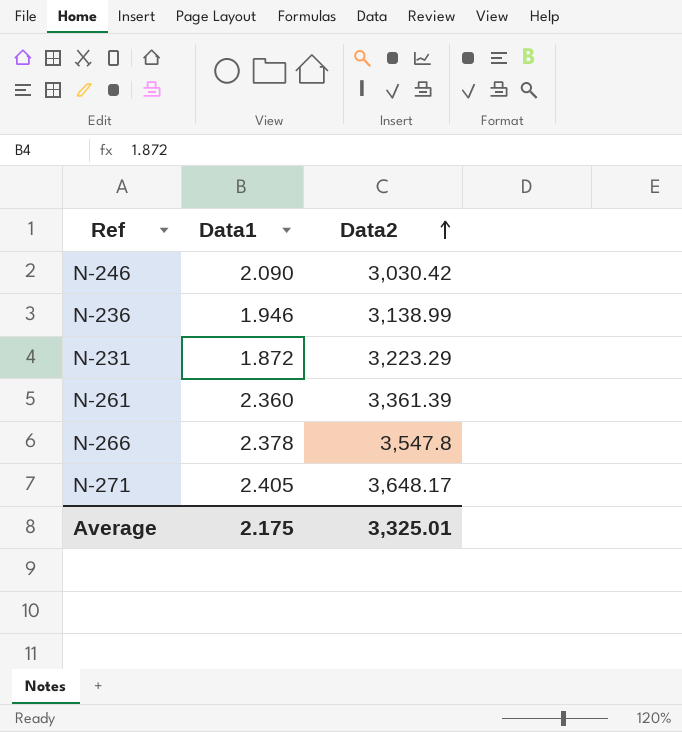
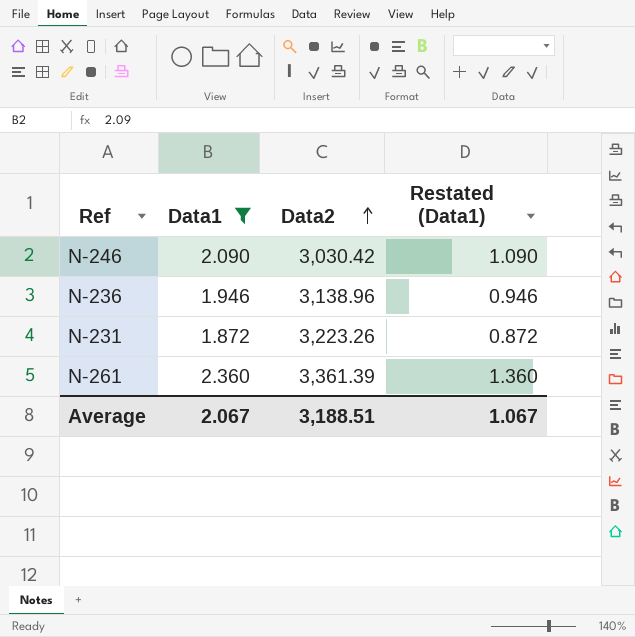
filter: none -> Data1 <= 2.360
column Restated (Data1) | formula: none -> [Data1] - 1
N-236 | Data2: 3,138.99 -> 3,138.96
N-231 | Data2: 3,223.29 -> 3,223.26
Average | Data1: 2.175 -> 2.067
Average | Data2: 3,325.01 -> 3,188.51

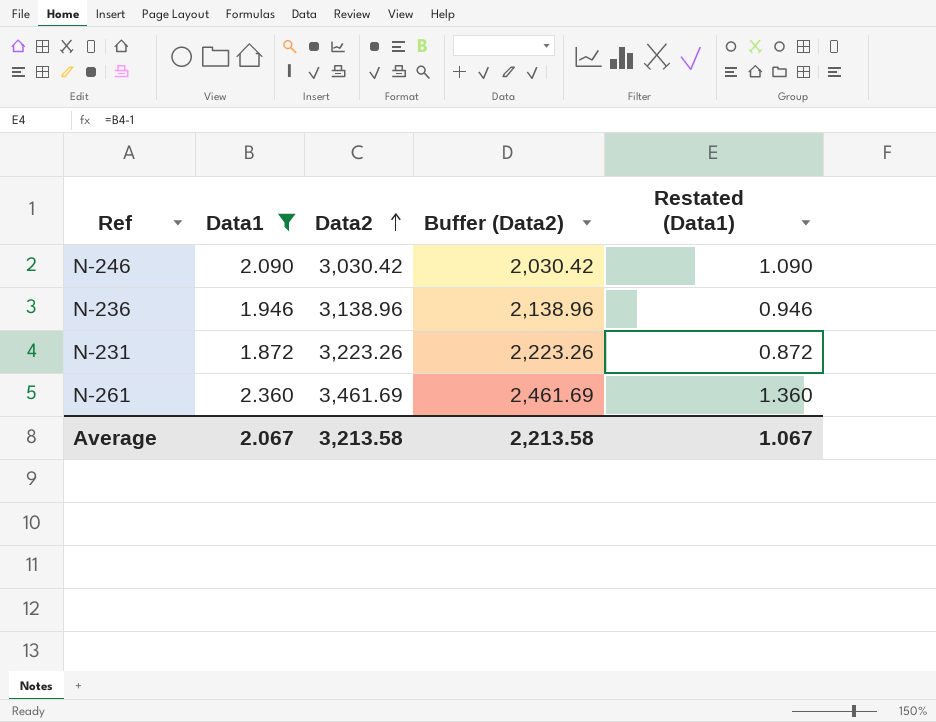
column Buffer (Data2) | formula: none -> [Data2] - 1000
N-261 | Data2: 3,361.39 -> 3,461.69
Average | Data2: 3,188.51 -> 3,213.58

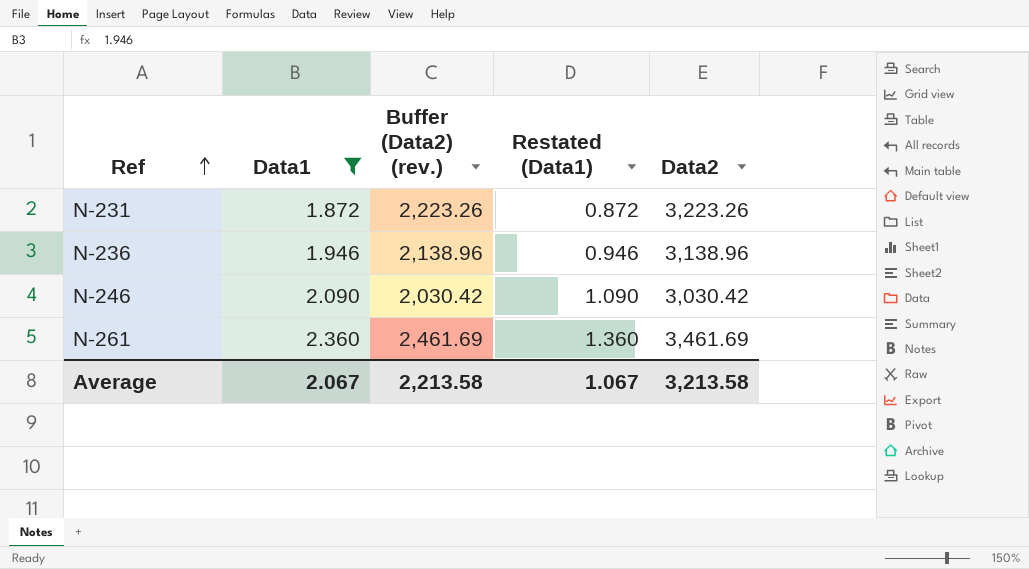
row order: Data2 ascending -> Ref ascending
column name: Buffer (Data2) -> Buffer (Data2) (rev.)
column Data2 | position: 3 -> 5

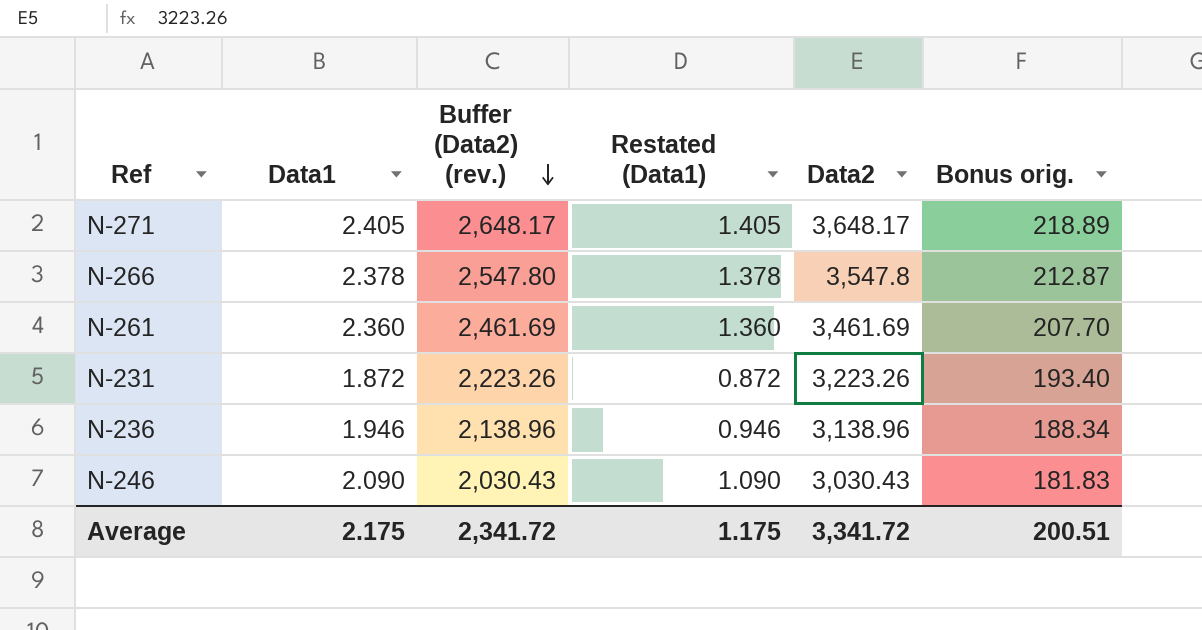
filter: Data1 <= 2.360 -> none
row order: Ref ascending -> Buffer (Data2) (rev.) descending
column Bonus orig. | formula: none -> [Data2] * 0.06
N-246 | Buffer (Data2) (rev.): 2,030.42 -> 2,030.43
N-246 | Data2: 3,030.42 -> 3,030.43
Average | Data1: 2.067 -> 2.175
Average | Buffer (Data2) (rev.): 2,213.58 -> 2,341.72
Average | Restated (Data1): 1.067 -> 1.175
Average | Data2: 3,213.58 -> 3,341.72

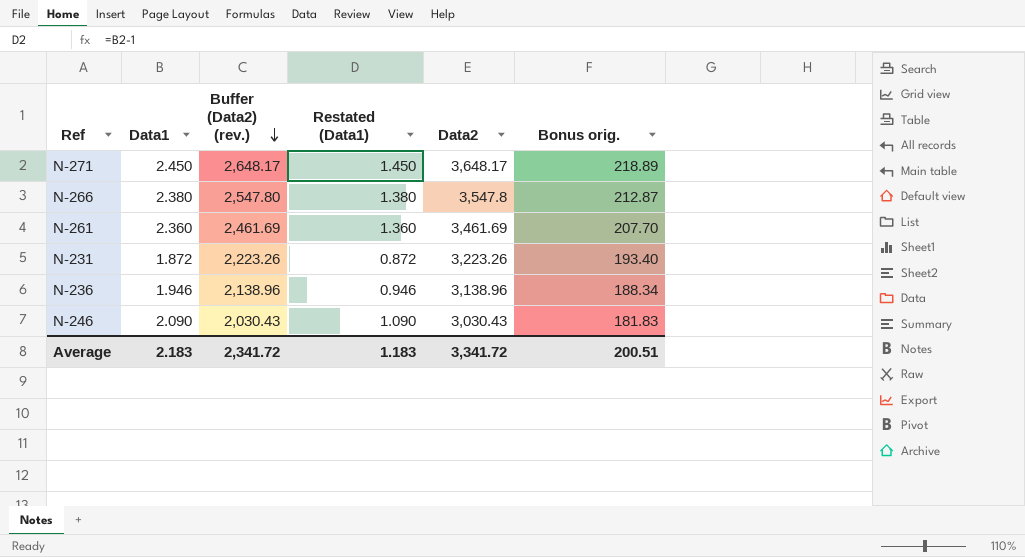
N-271 | Data1: 2.405 -> 2.450
N-271 | Restated (Data1): 1.405 -> 1.450
N-266 | Data1: 2.378 -> 2.380
N-266 | Restated (Data1): 1.378 -> 1.380
Average | Data1: 2.175 -> 2.183
Average | Restated (Data1): 1.175 -> 1.183

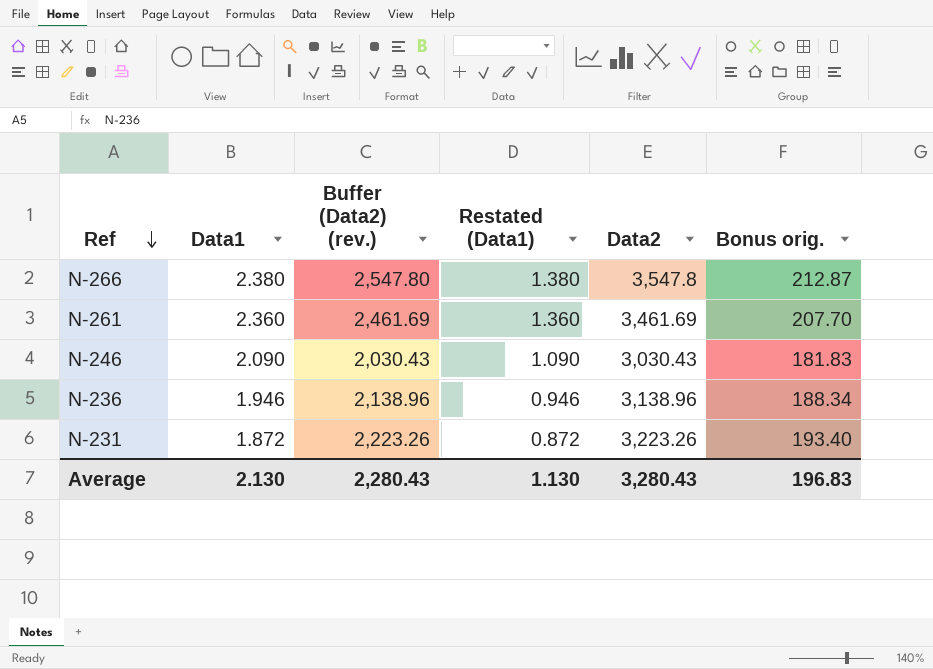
row order: Buffer (Data2) (rev.) descending -> Ref descending
row N-271: 2.450 | 2,648.17 | 1.450 | 3,648.17 | 218.89 -> none
Average | Data1: 2.183 -> 2.130
Average | Buffer (Data2) (rev.): 2,341.72 -> 2,280.43
Average | Restated (Data1): 1.183 -> 1.130
Average | Data2: 3,341.72 -> 3,280.43
Average | Bonus orig.: 200.51 -> 196.83

